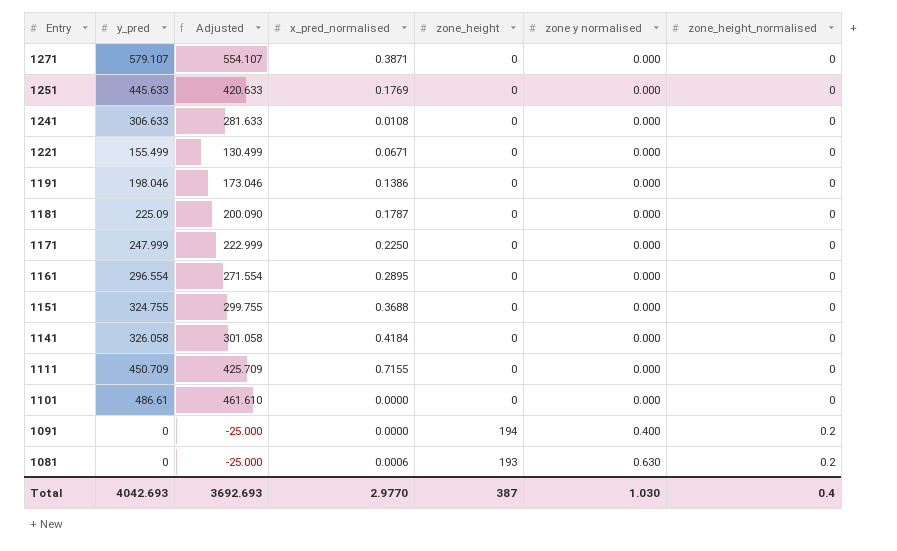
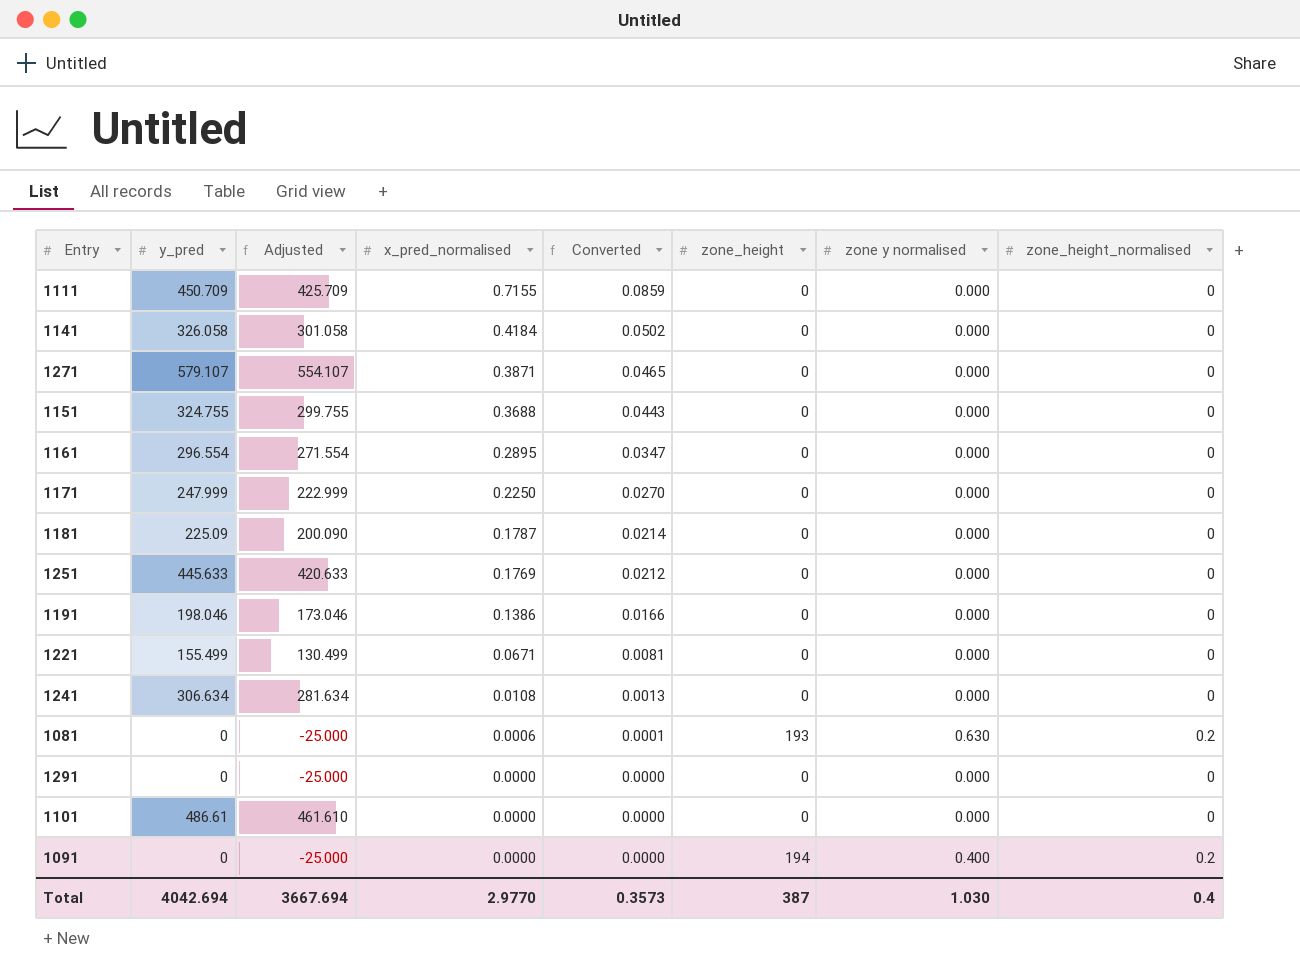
row order: Entry descending -> x_pred_normalised descending
column Converted | formula: none -> [x_pred_normalised] * 0.12
1241 | y_pred: 306.633 -> 306.634
1241 | Adjusted: 281.633 -> 281.634
row 1291: none -> 0 | -25.000 | 0.0000 | 0.0000 | 0 | 0.000 | 0
Total | y_pred: 4042.693 -> 4042.694
Total | Adjusted: 3692.693 -> 3667.694

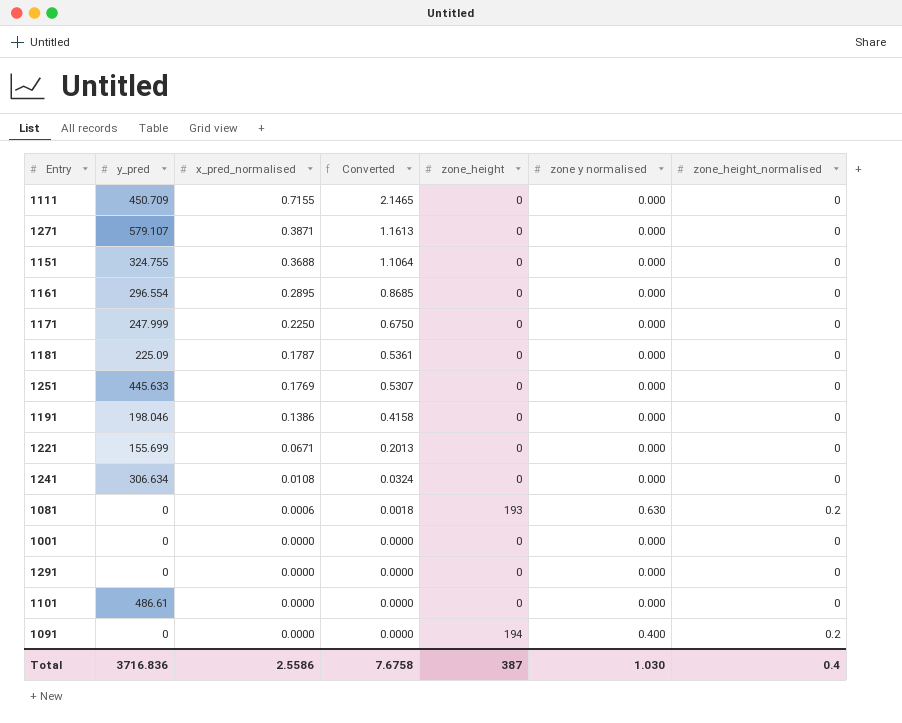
column Adjusted | formula: [y_pred] - 25 -> none
column Converted | formula: [x_pred_normalised] * 0.12 -> [x_pred_normalised] * 3
row 1141: 326.058 | 301.058 | 0.4184 | 0.0502 | 0 | 0.000 | 0 -> none
1221 | y_pred: 155.499 -> 155.699
row 1001: none -> 0 | 0.0000 | 0.0000 | 0 | 0.000 | 0
Total | y_pred: 4042.694 -> 3716.836
Total | x_pred_normalised: 2.9770 -> 2.5586
Total | Converted: 0.3573 -> 7.6758

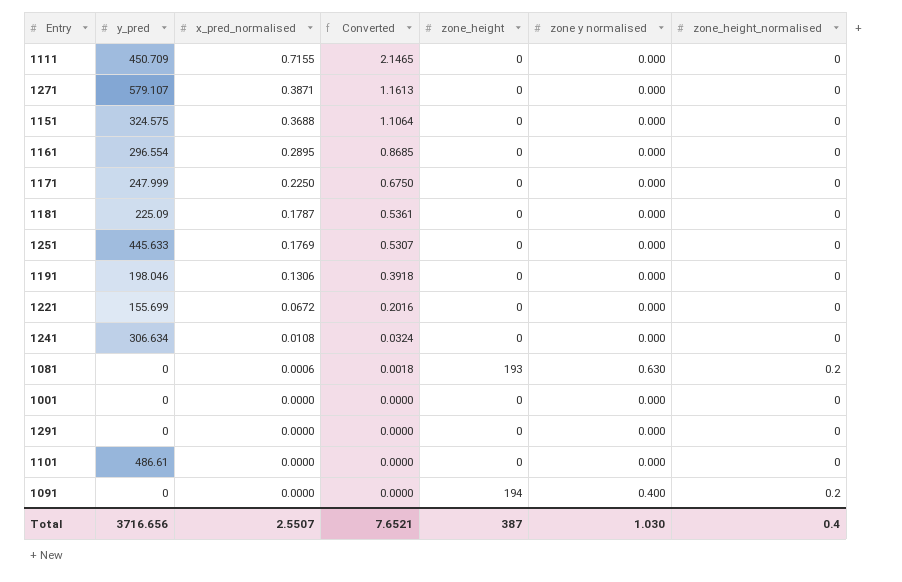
1151 | y_pred: 324.755 -> 324.575
1191 | x_pred_normalised: 0.1386 -> 0.1306
1191 | Converted: 0.4158 -> 0.3918
1221 | x_pred_normalised: 0.0671 -> 0.0672
1221 | Converted: 0.2013 -> 0.2016
Total | y_pred: 3716.836 -> 3716.656
Total | x_pred_normalised: 2.5586 -> 2.5507
Total | Converted: 7.6758 -> 7.6521

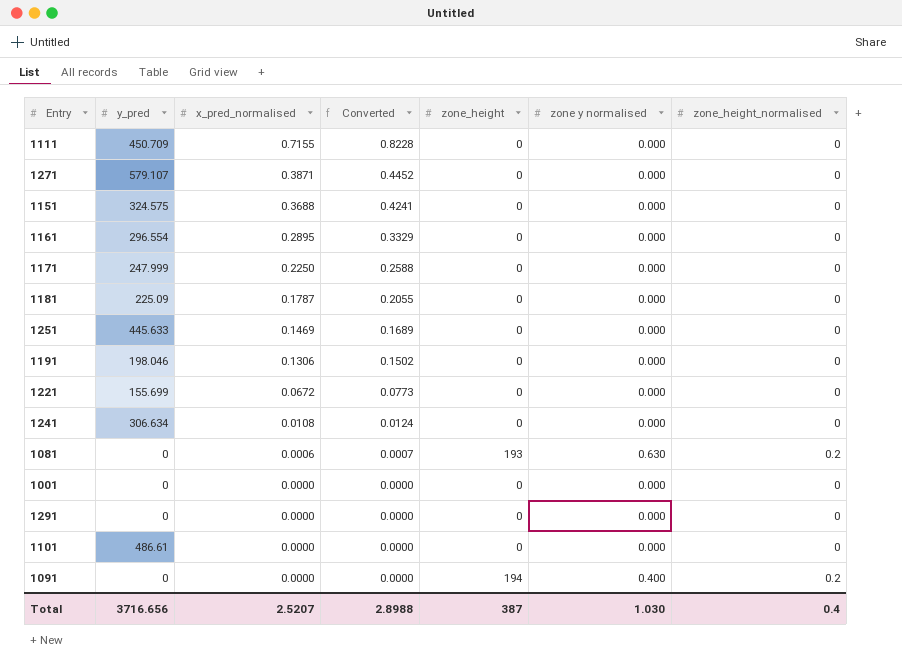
column Converted | formula: [x_pred_normalised] * 3 -> [x_pred_normalised] * 1.15
1251 | x_pred_normalised: 0.1769 -> 0.1469
Total | x_pred_normalised: 2.5507 -> 2.5207
Total | Converted: 7.6521 -> 2.8988

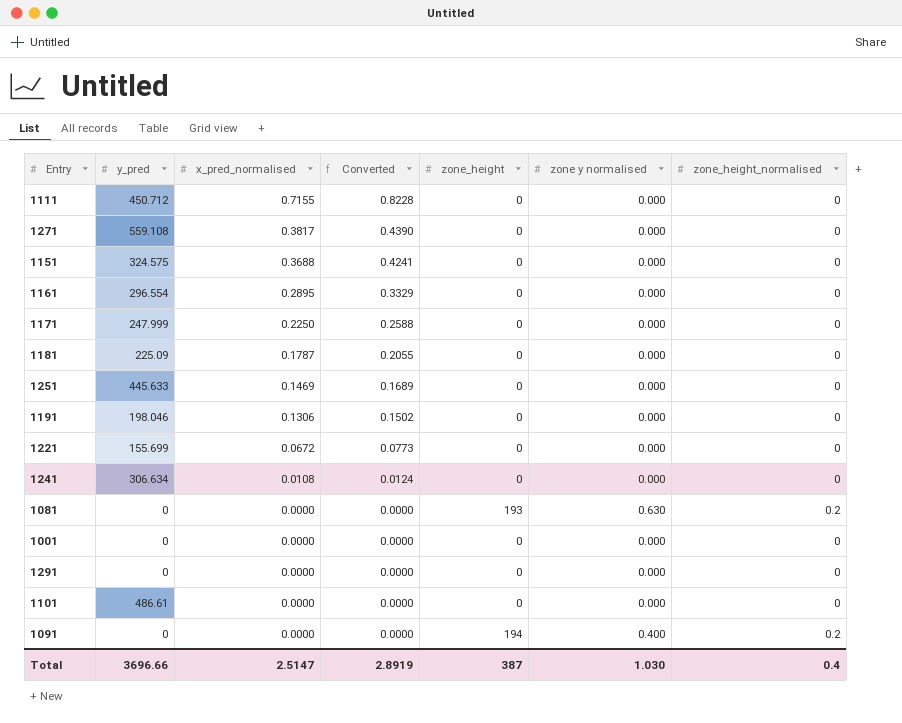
1111 | y_pred: 450.709 -> 450.712
1271 | y_pred: 579.107 -> 559.108
1271 | x_pred_normalised: 0.3871 -> 0.3817
1271 | Converted: 0.4452 -> 0.4390
1081 | x_pred_normalised: 0.0006 -> 0.0000
1081 | Converted: 0.0007 -> 0.0000
Total | y_pred: 3716.656 -> 3696.66
Total | x_pred_normalised: 2.5207 -> 2.5147
Total | Converted: 2.8988 -> 2.8919

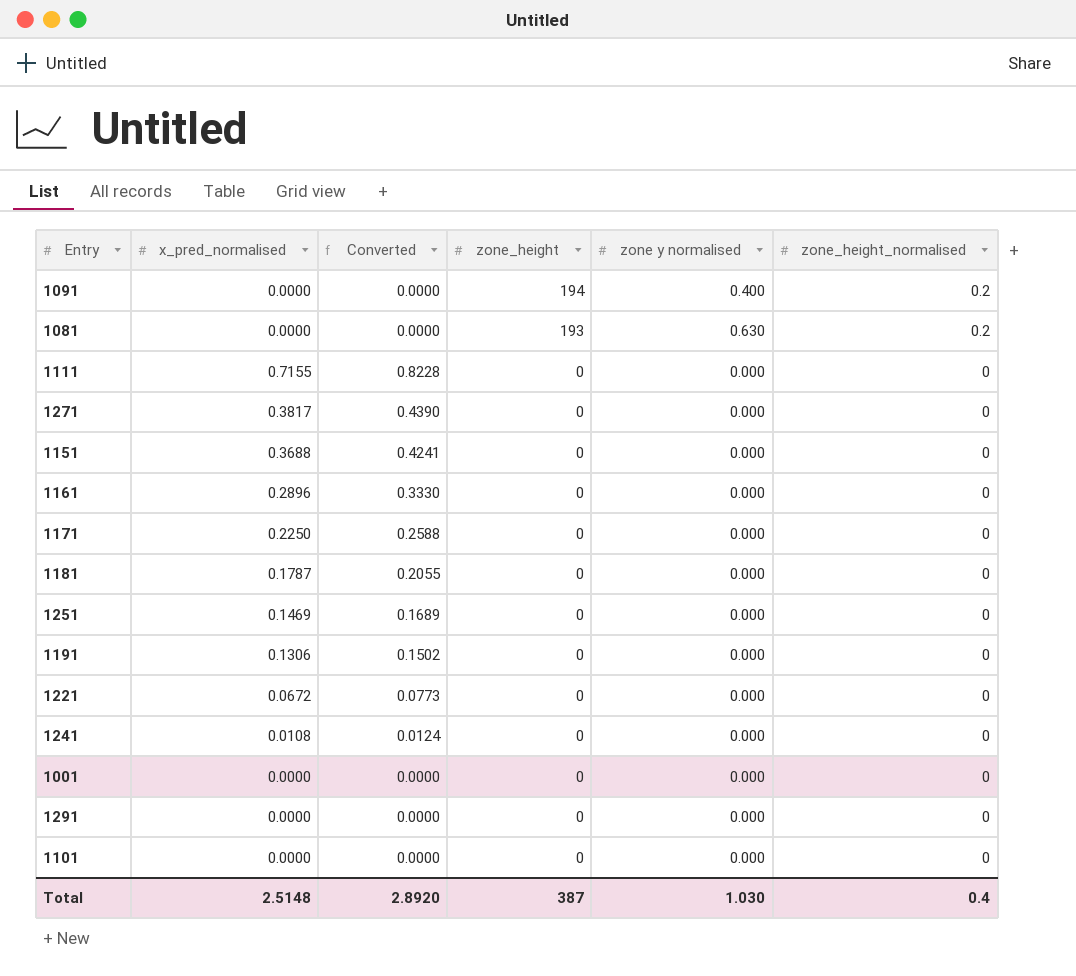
row order: x_pred_normalised descending -> zone_height descending
column y_pred | position: 2 -> none
1161 | x_pred_normalised: 0.2895 -> 0.2896
1161 | Converted: 0.3329 -> 0.3330
Total | x_pred_normalised: 2.5147 -> 2.5148
Total | Converted: 2.8919 -> 2.8920

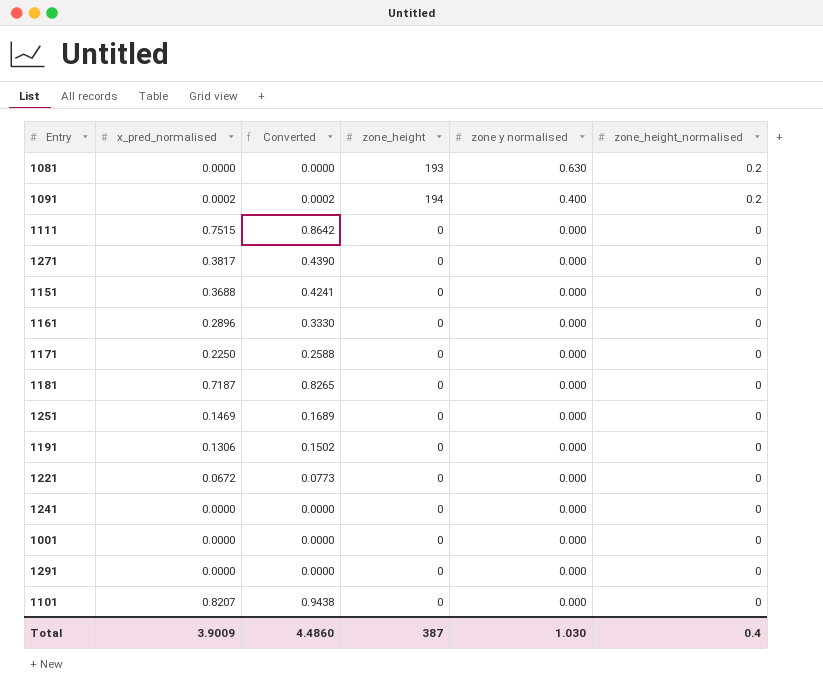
row order: zone_height descending -> zone y normalised descending
1091 | x_pred_normalised: 0.0000 -> 0.0002
1091 | Converted: 0.0000 -> 0.0002
1111 | x_pred_normalised: 0.7155 -> 0.7515
1111 | Converted: 0.8228 -> 0.8642
1181 | x_pred_normalised: 0.1787 -> 0.7187
1181 | Converted: 0.2055 -> 0.8265
1241 | x_pred_normalised: 0.0108 -> 0.0000
1241 | Converted: 0.0124 -> 0.0000
1101 | x_pred_normalised: 0.0000 -> 0.8207
1101 | Converted: 0.0000 -> 0.9438
Total | x_pred_normalised: 2.5148 -> 3.9009
Total | Converted: 2.8920 -> 4.4860

